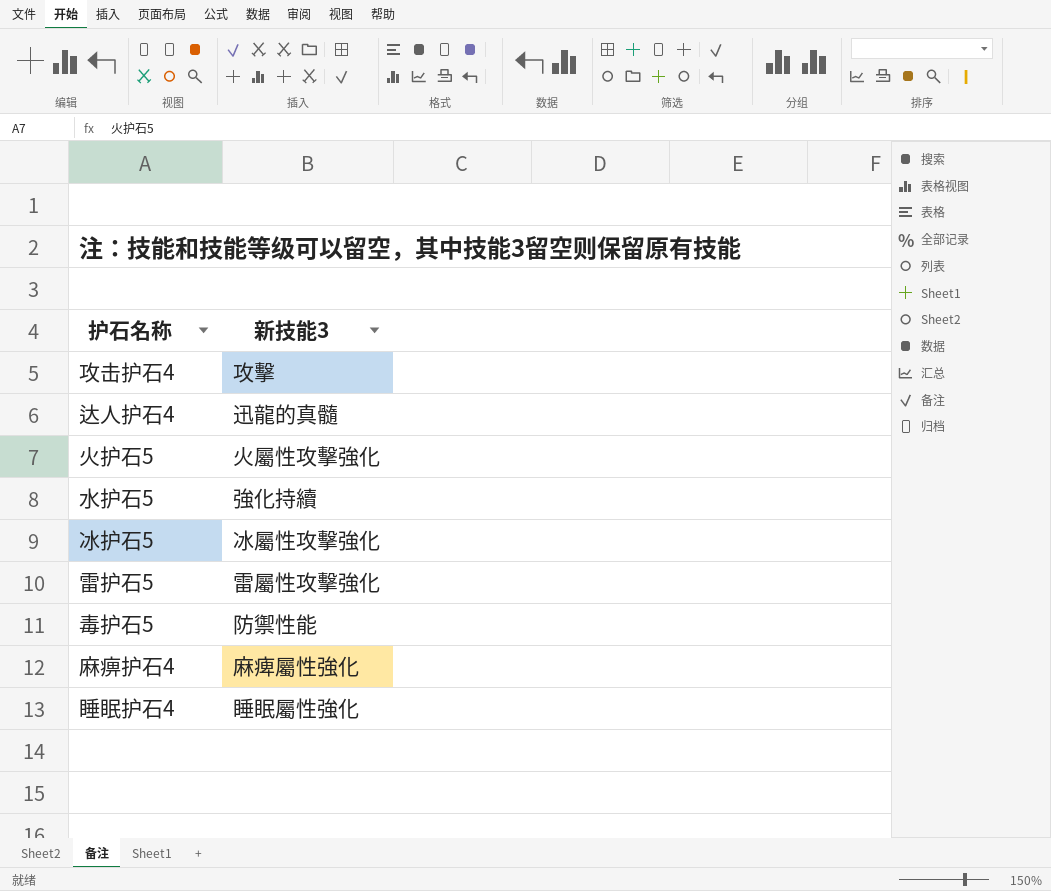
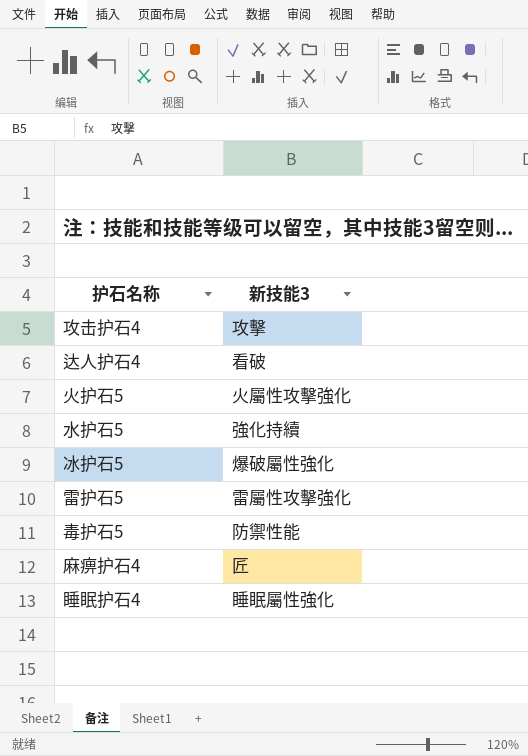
达人护石4 | 新技能3: 迅龍的真髓 -> 看破
冰护石5 | 新技能3: 冰屬性攻擊強化 -> 爆破屬性強化
麻痹护石4 | 新技能3: 麻痺屬性強化 -> 匠

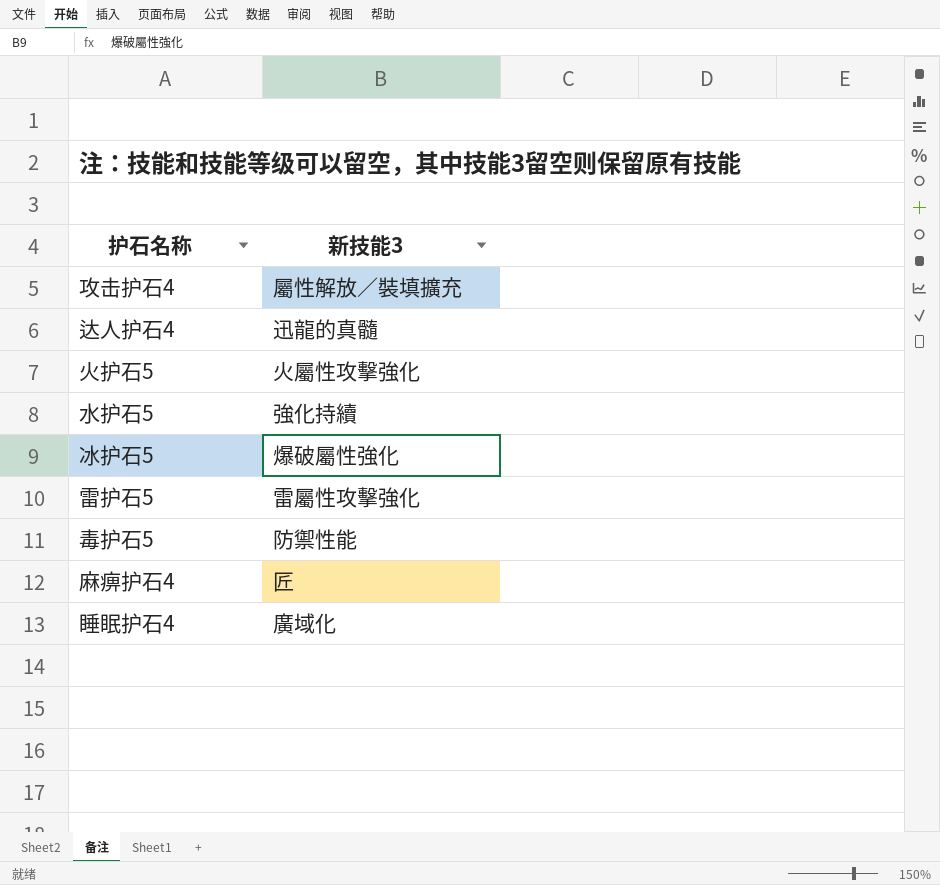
攻击护石4 | 新技能3: 攻擊 -> 屬性解放／裝填擴充
达人护石4 | 新技能3: 看破 -> 迅龍的真髓
睡眠护石4 | 新技能3: 睡眠屬性強化 -> 廣域化

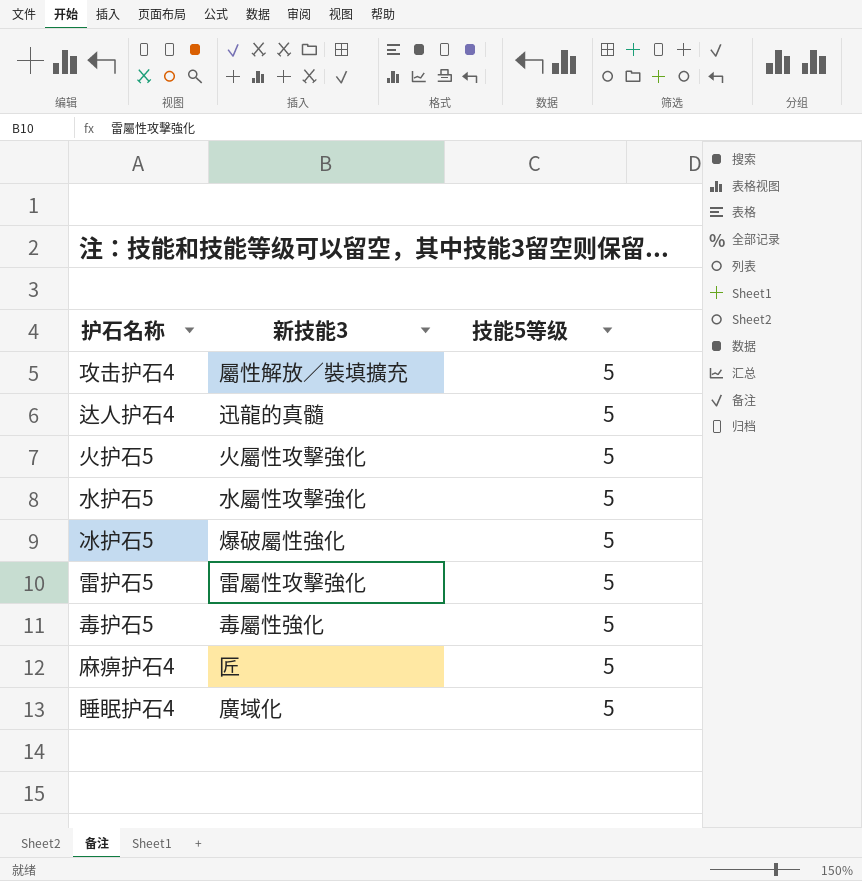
column 技能5等级 | position: none -> 3
水护石5 | 新技能3: 強化持續 -> 水屬性攻擊強化
毒护石5 | 新技能3: 防禦性能 -> 毒屬性強化

